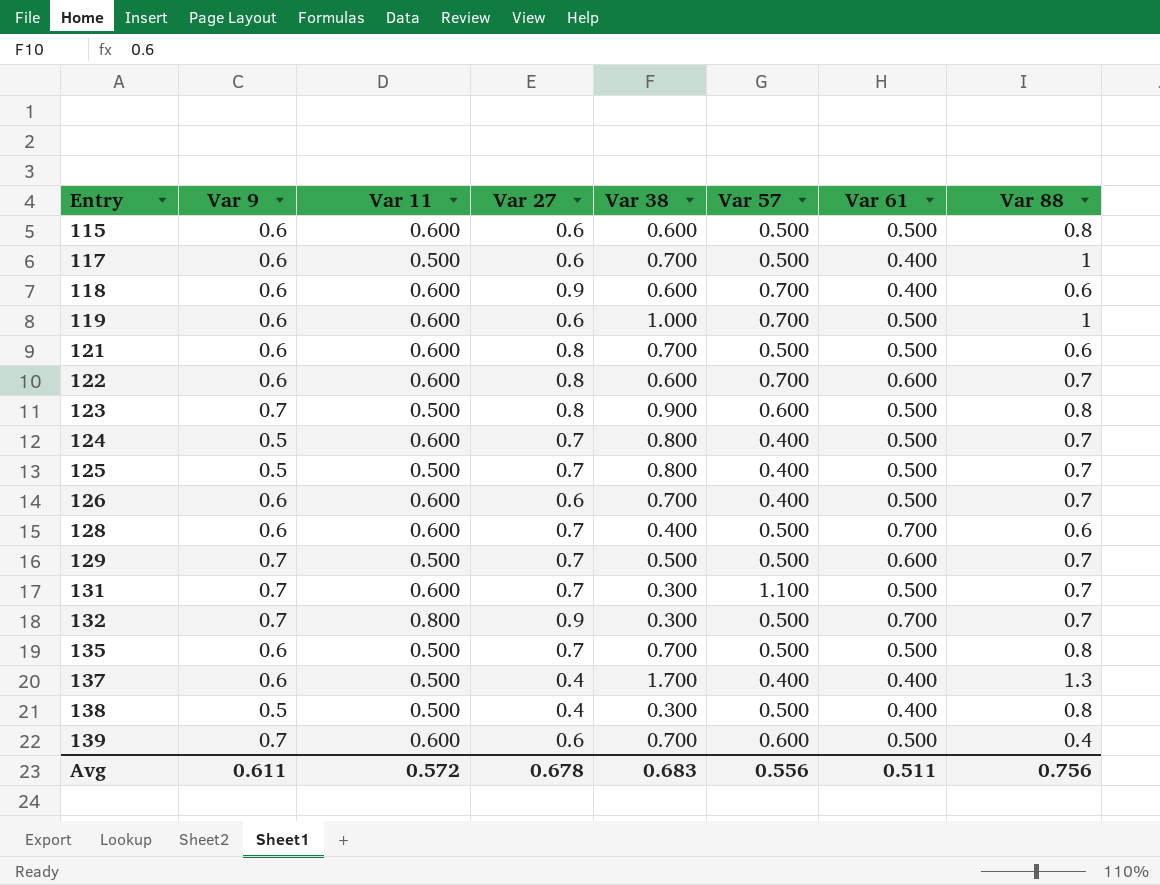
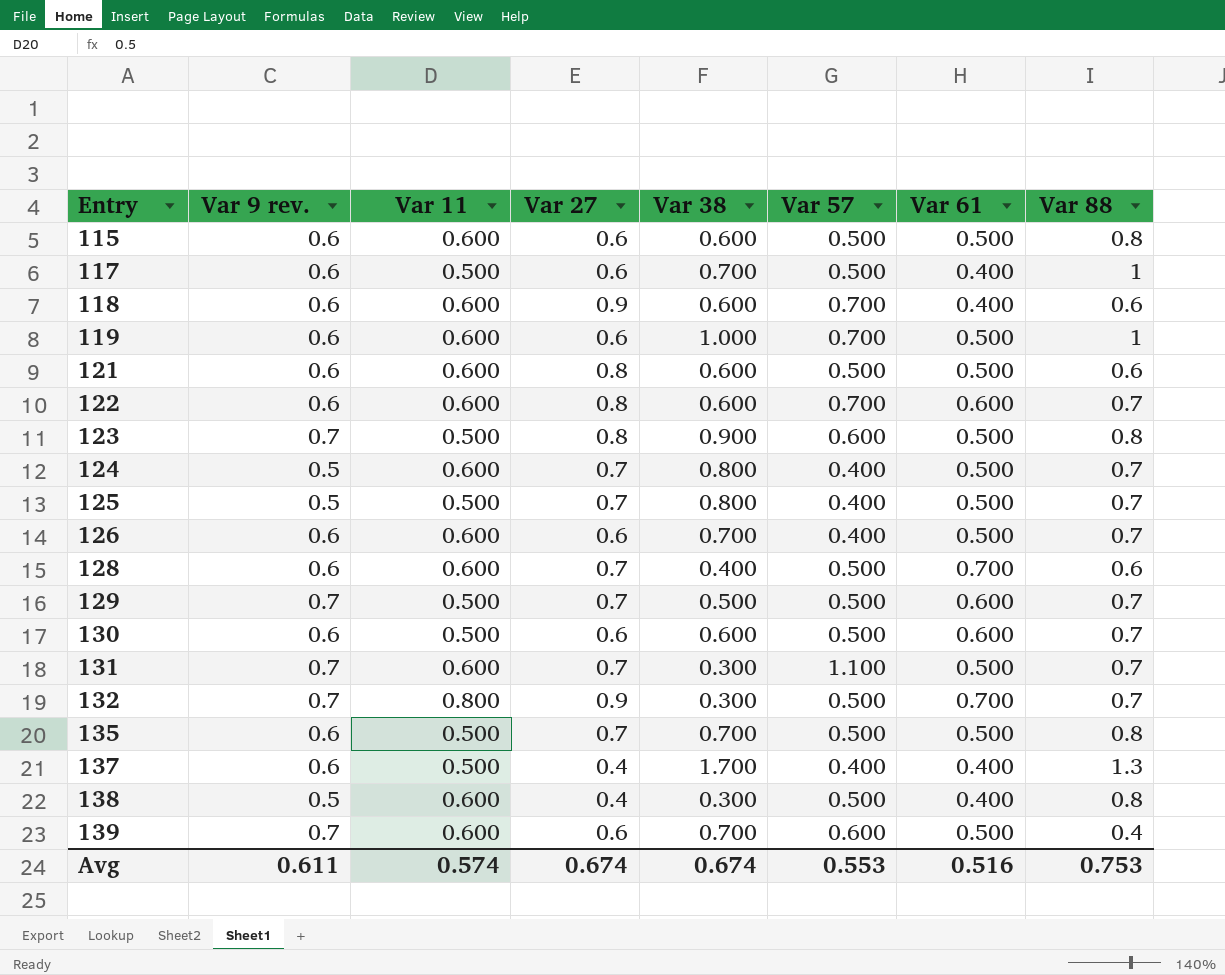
column name: Var 9 -> Var 9 rev.
121 | Var 38: 0.700 -> 0.600
row 130: none -> 0.6 | 0.500 | 0.6 | 0.600 | 0.500 | 0.600 | 0.7
138 | Var 11: 0.500 -> 0.600
Avg | Var 11: 0.572 -> 0.574
Avg | Var 27: 0.678 -> 0.674
Avg | Var 38: 0.683 -> 0.674
Avg | Var 57: 0.556 -> 0.553
Avg | Var 61: 0.511 -> 0.516
Avg | Var 88: 0.756 -> 0.753

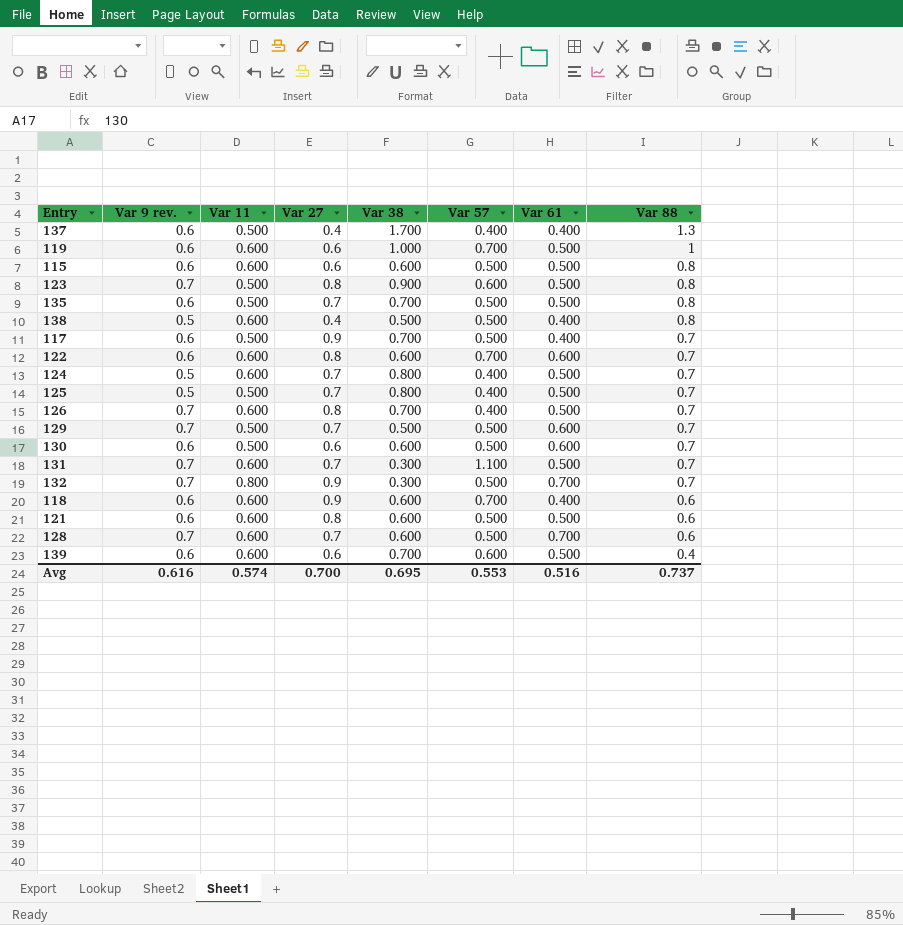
row order: Entry ascending -> Var 88 descending
138 | Var 38: 0.300 -> 0.500
117 | Var 27: 0.6 -> 0.9
117 | Var 88: 1 -> 0.7
126 | Var 9 rev.: 0.6 -> 0.7
126 | Var 27: 0.6 -> 0.8
128 | Var 9 rev.: 0.6 -> 0.7
128 | Var 38: 0.400 -> 0.600
139 | Var 9 rev.: 0.7 -> 0.6
Avg | Var 9 rev.: 0.611 -> 0.616
Avg | Var 27: 0.674 -> 0.700
Avg | Var 38: 0.674 -> 0.695
Avg | Var 88: 0.753 -> 0.737

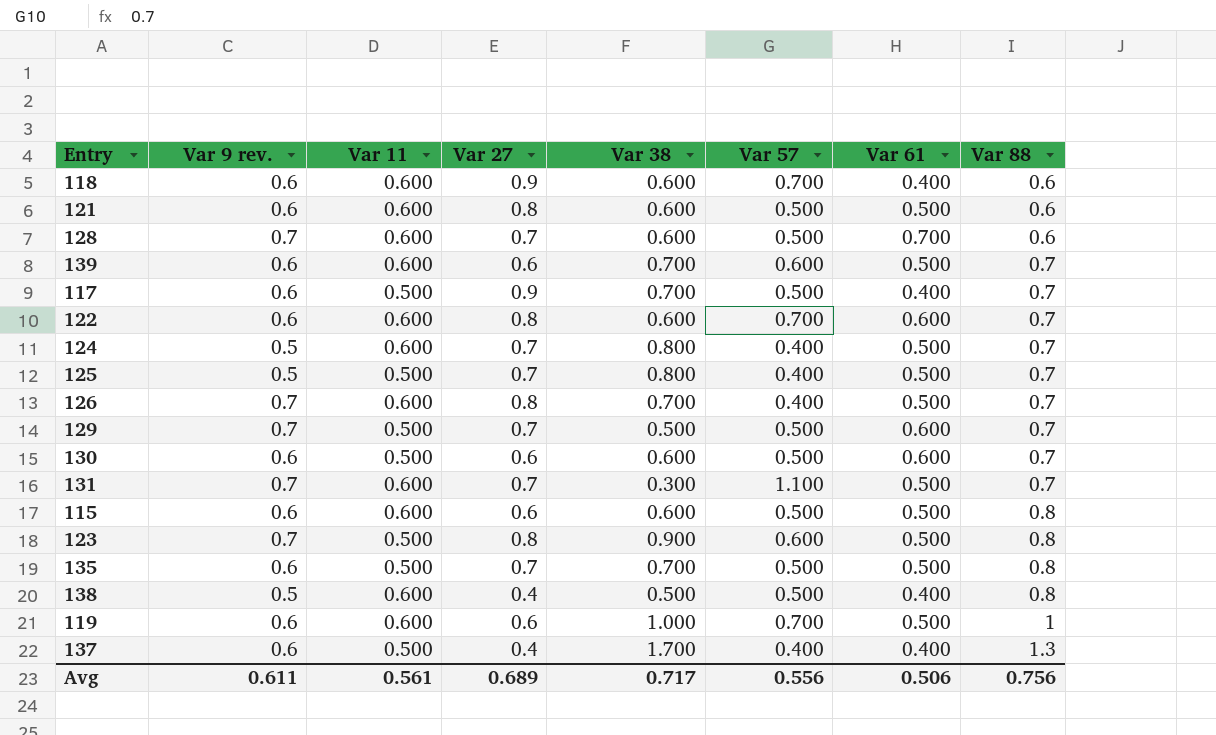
row order: Var 88 descending -> Var 88 ascending
row 132: 0.7 | 0.800 | 0.9 | 0.300 | 0.500 | 0.700 | 0.7 -> none
139 | Var 88: 0.4 -> 0.7
Avg | Var 9 rev.: 0.616 -> 0.611
Avg | Var 11: 0.574 -> 0.561
Avg | Var 27: 0.700 -> 0.689
Avg | Var 38: 0.695 -> 0.717
Avg | Var 57: 0.553 -> 0.556
Avg | Var 61: 0.516 -> 0.506
Avg | Var 88: 0.737 -> 0.756

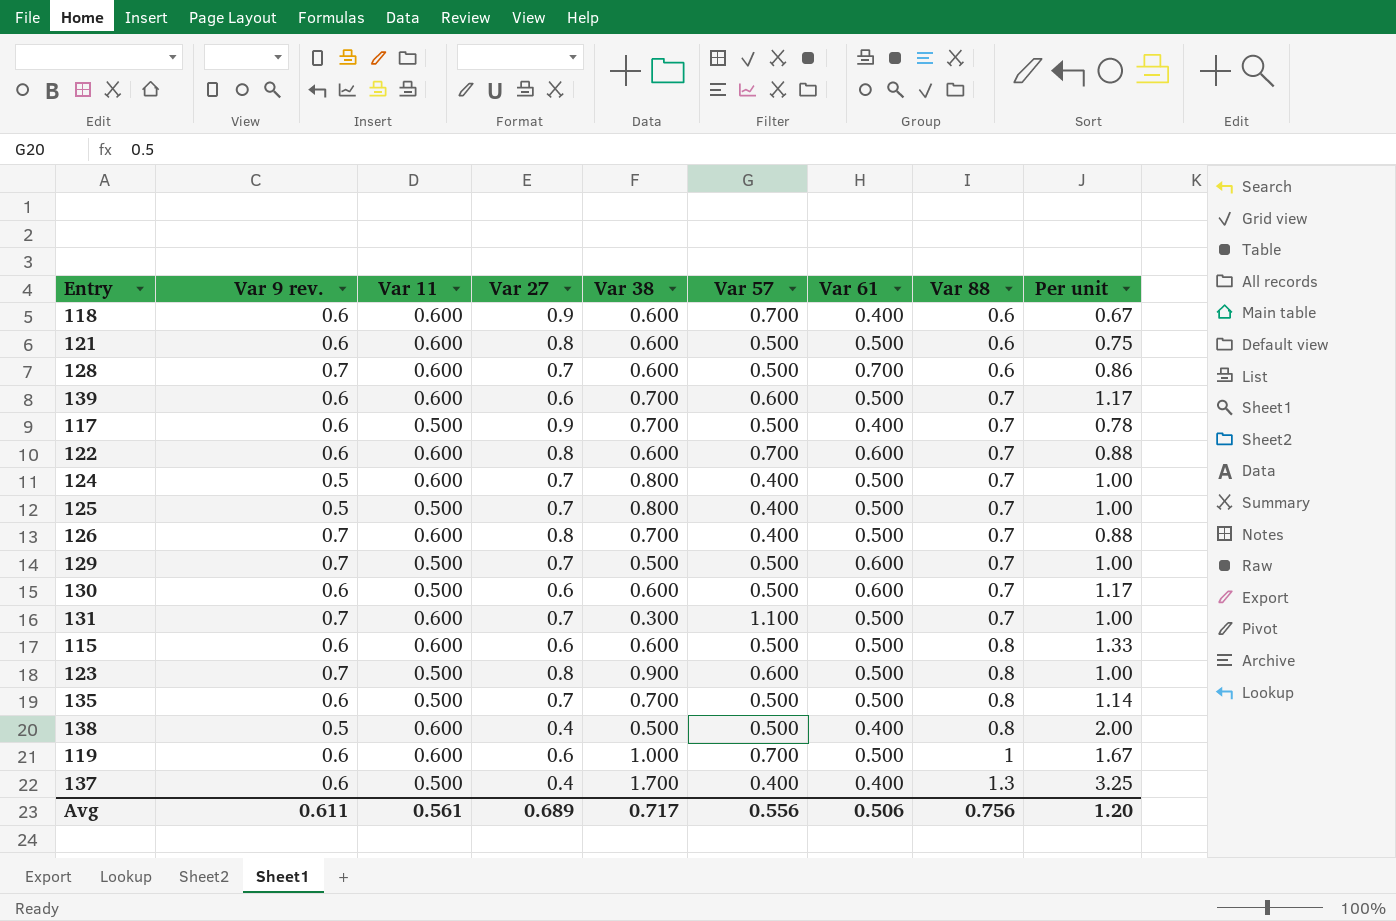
column Per unit | formula: none -> [Var 88] / [Var 27]

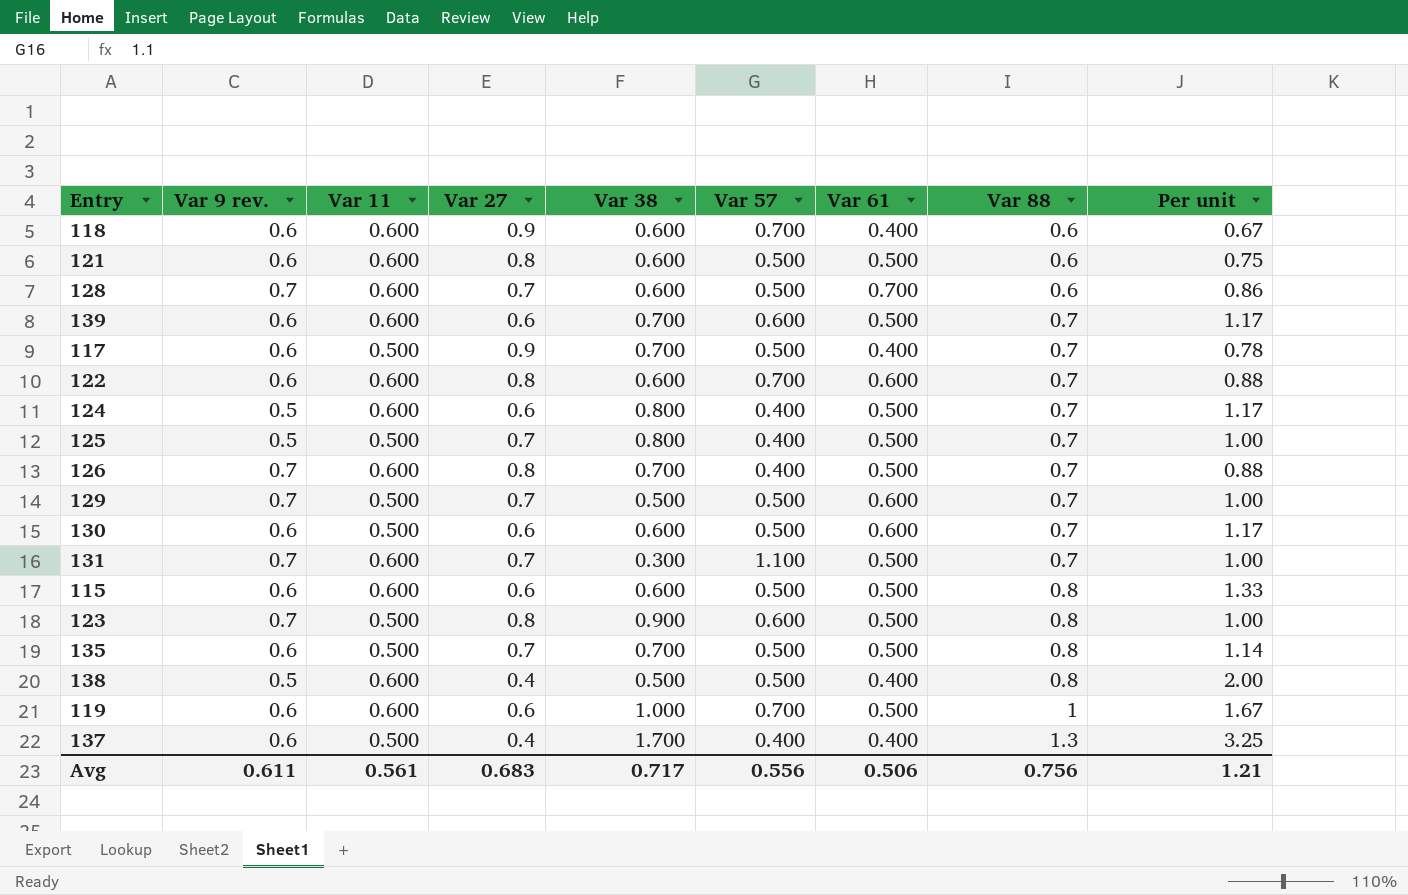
124 | Var 27: 0.7 -> 0.6
124 | Per unit: 1.00 -> 1.17
Avg | Var 27: 0.689 -> 0.683
Avg | Per unit: 1.20 -> 1.21

